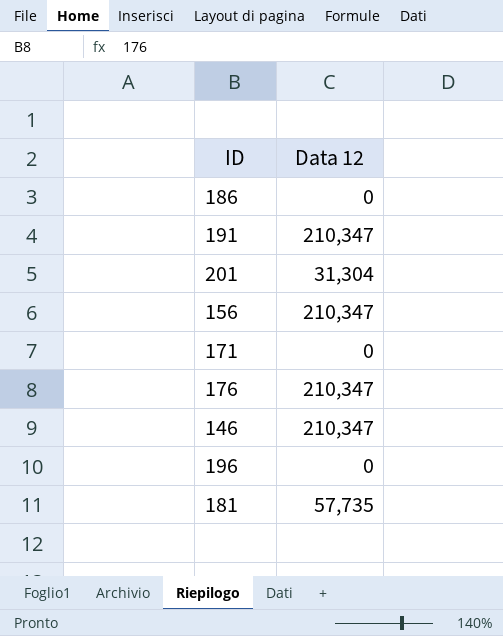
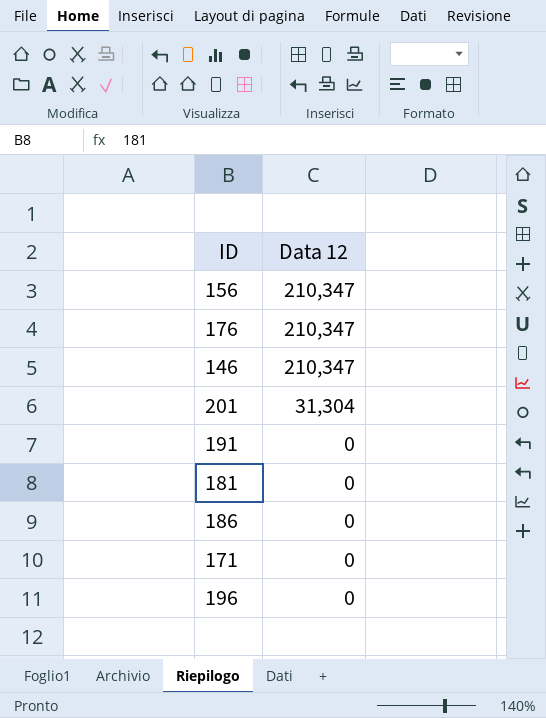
row order: none -> Data 12 descending
191 | Data 12: 210,347 -> 0
181 | Data 12: 57,735 -> 0

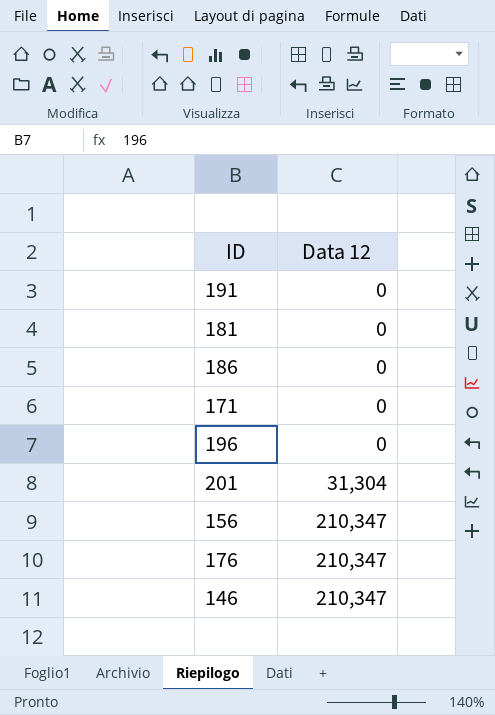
row order: Data 12 descending -> Data 12 ascending

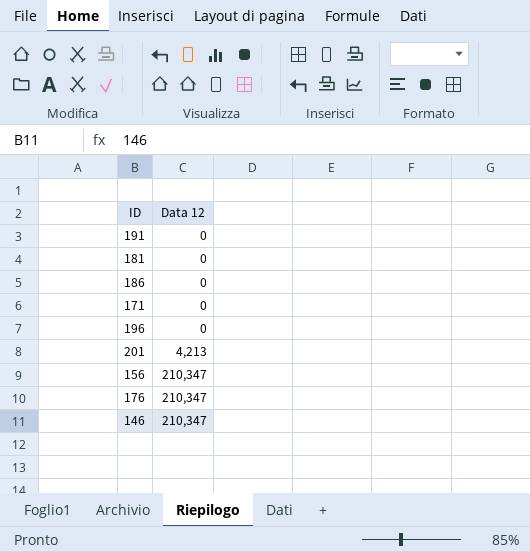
201 | Data 12: 31,304 -> 4,213

